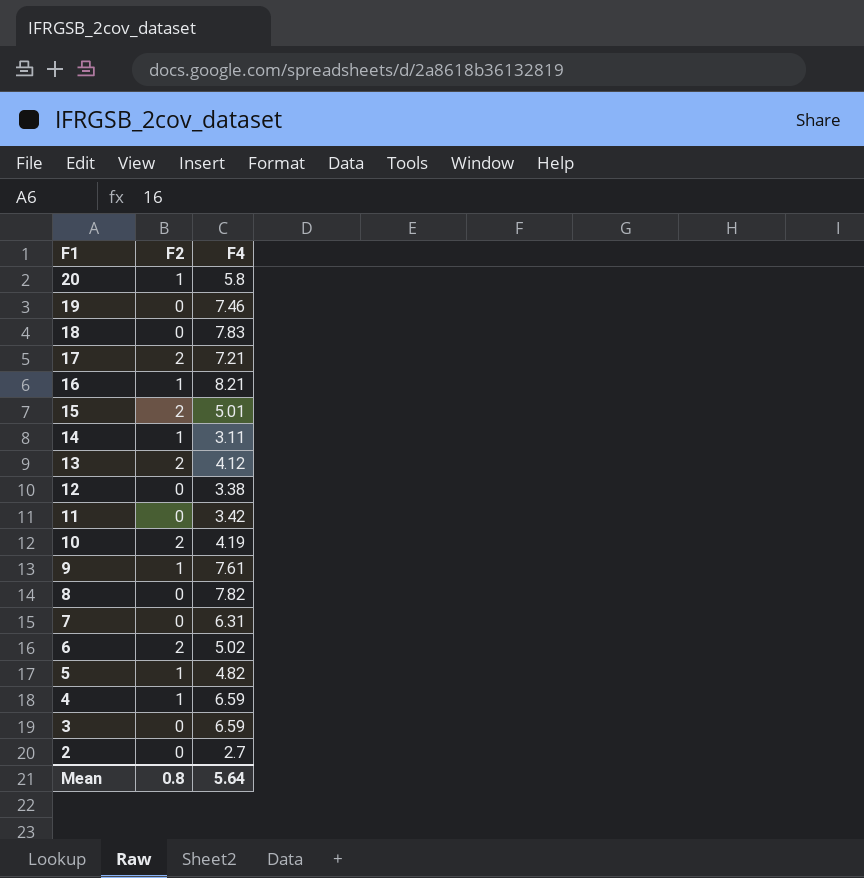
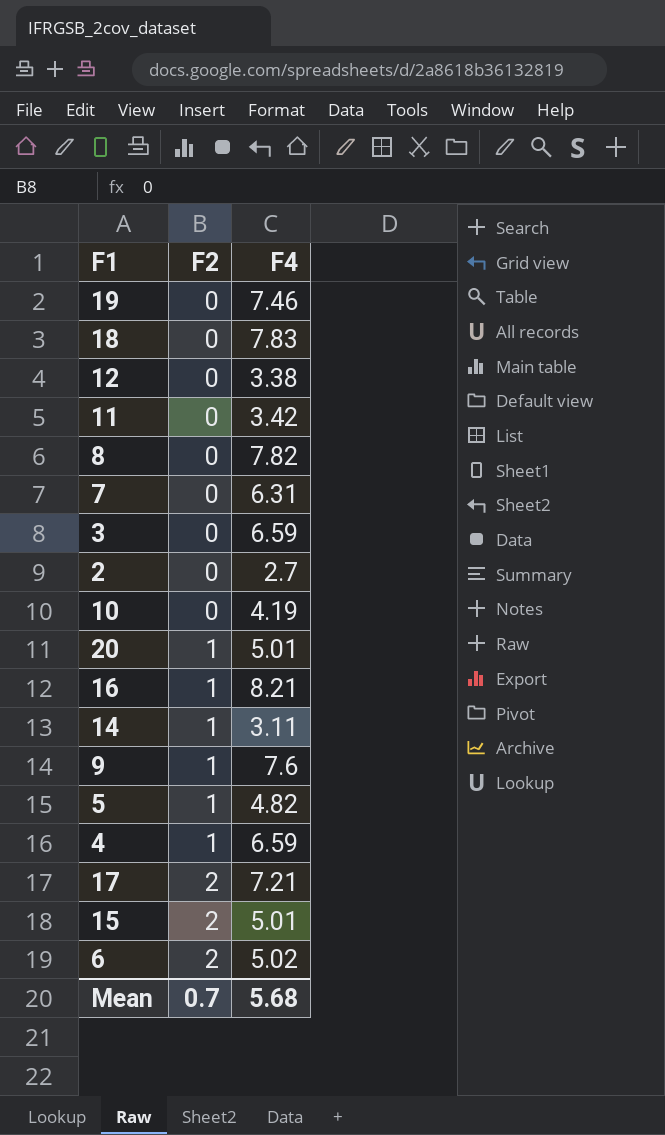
row order: F1 descending -> F2 ascending
row 13: 2 | 4.12 -> none
10 | F2: 2 -> 0
20 | F4: 5.8 -> 5.01
9 | F4: 7.61 -> 7.6
Mean | F2: 0.8 -> 0.7
Mean | F4: 5.64 -> 5.68

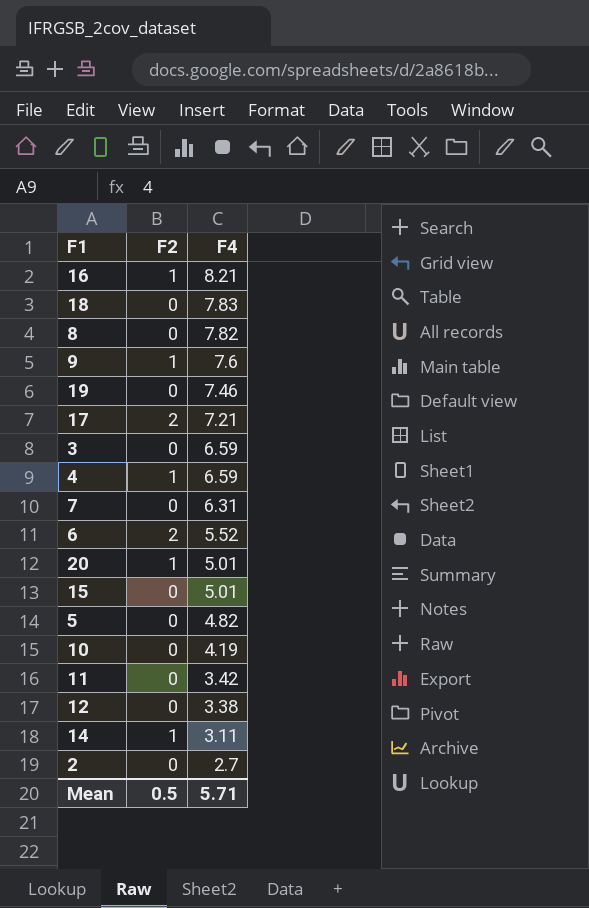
row order: F2 ascending -> F4 descending
6 | F4: 5.02 -> 5.52
15 | F2: 2 -> 0
5 | F2: 1 -> 0
Mean | F2: 0.7 -> 0.5
Mean | F4: 5.68 -> 5.71

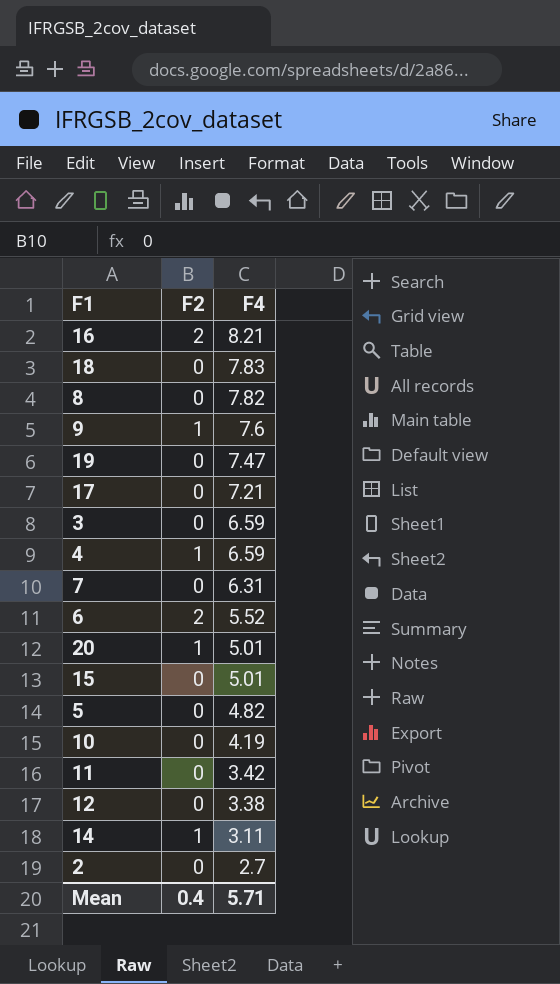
16 | F2: 1 -> 2
19 | F4: 7.46 -> 7.47
17 | F2: 2 -> 0
Mean | F2: 0.5 -> 0.4

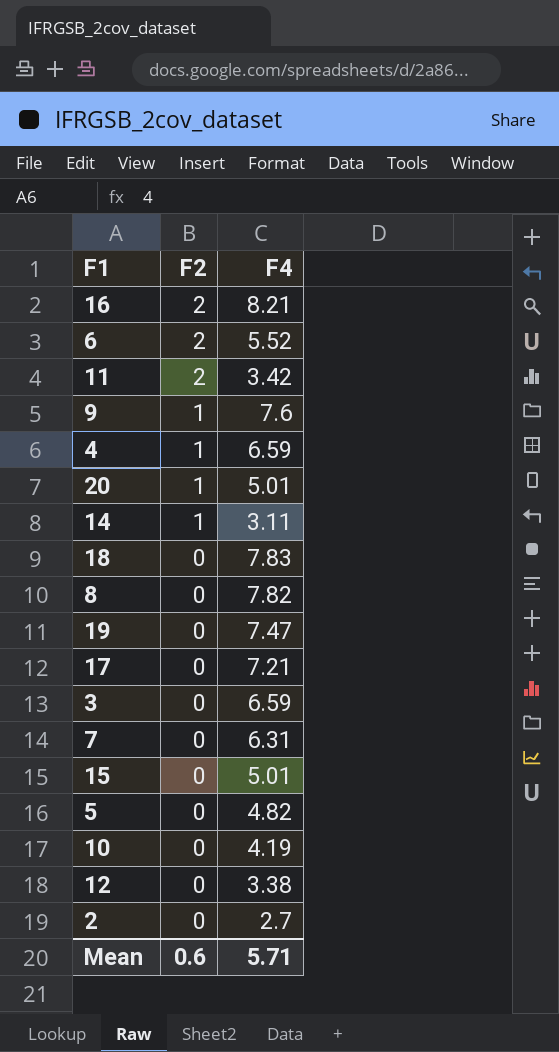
row order: F4 descending -> F2 descending
11 | F2: 0 -> 2
Mean | F2: 0.4 -> 0.6

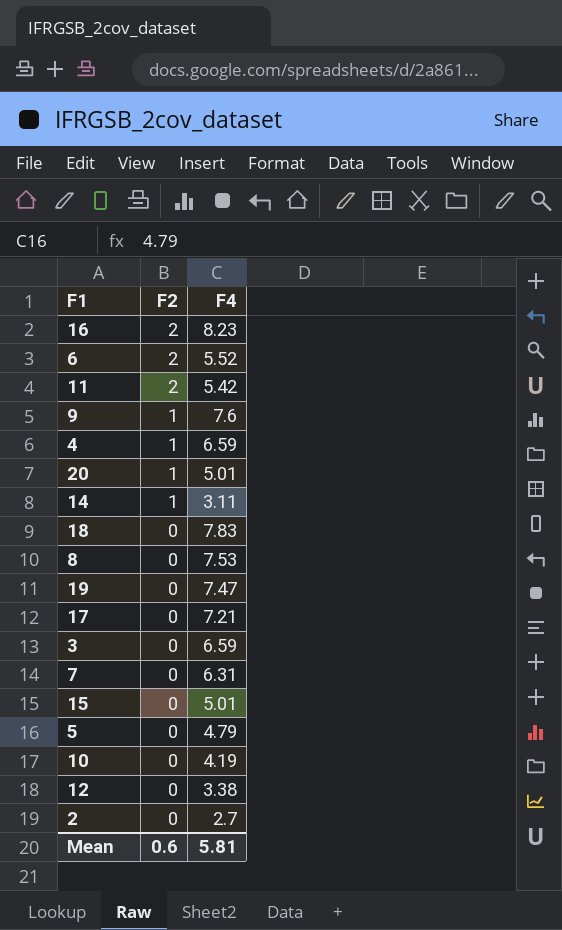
16 | F4: 8.21 -> 8.23
11 | F4: 3.42 -> 5.42
8 | F4: 7.82 -> 7.53
5 | F4: 4.82 -> 4.79
Mean | F4: 5.71 -> 5.81

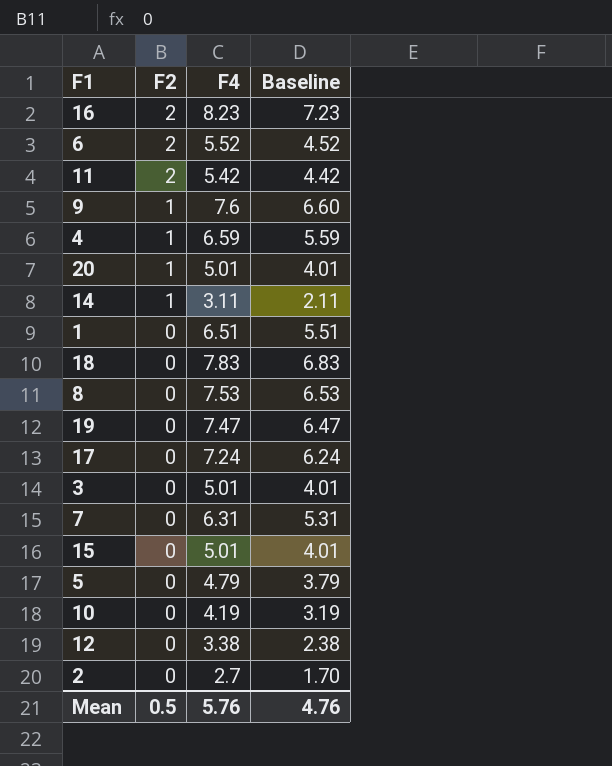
column Baseline | formula: none -> [F4] - 1
row 1: none -> 0 | 6.51 | 5.51
17 | F4: 7.21 -> 7.24
3 | F4: 6.59 -> 5.01
Mean | F2: 0.6 -> 0.5
Mean | F4: 5.81 -> 5.76

